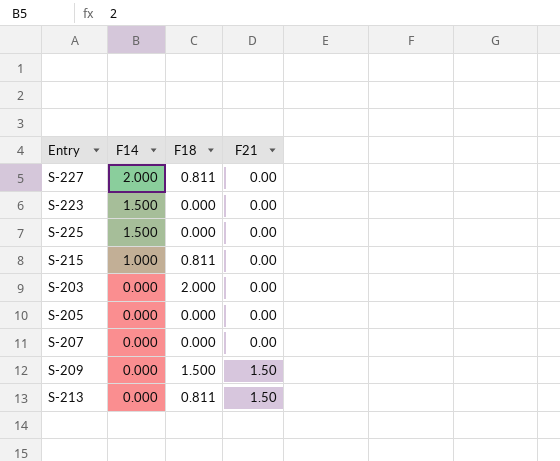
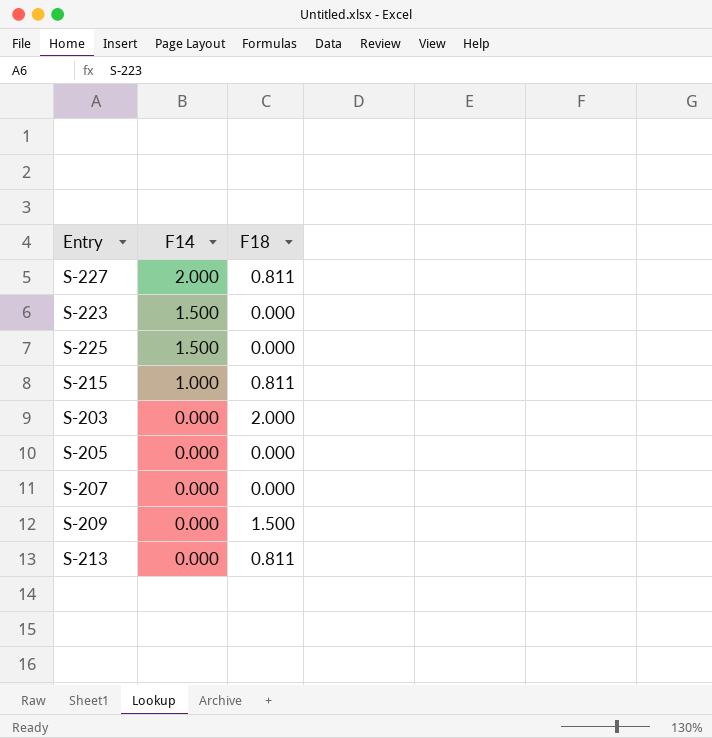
column F21 | position: 4 -> none

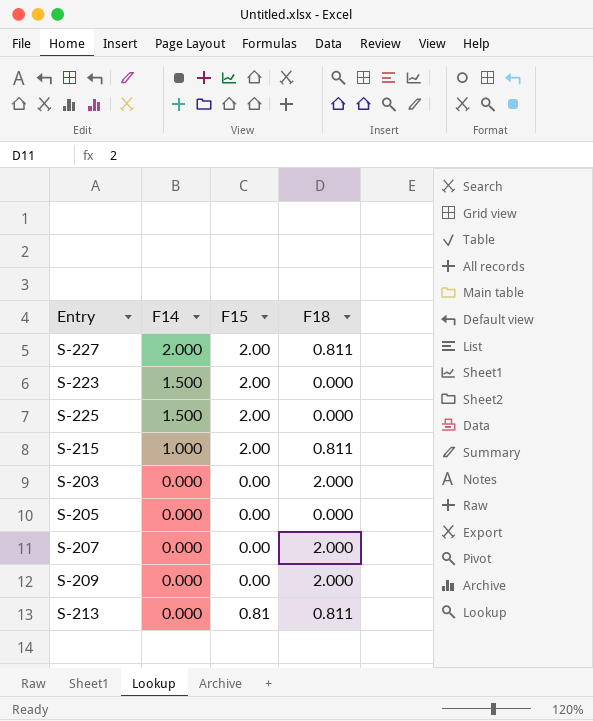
column F15 | position: none -> 3
S-207 | F18: 0.000 -> 2.000
S-209 | F18: 1.500 -> 2.000

